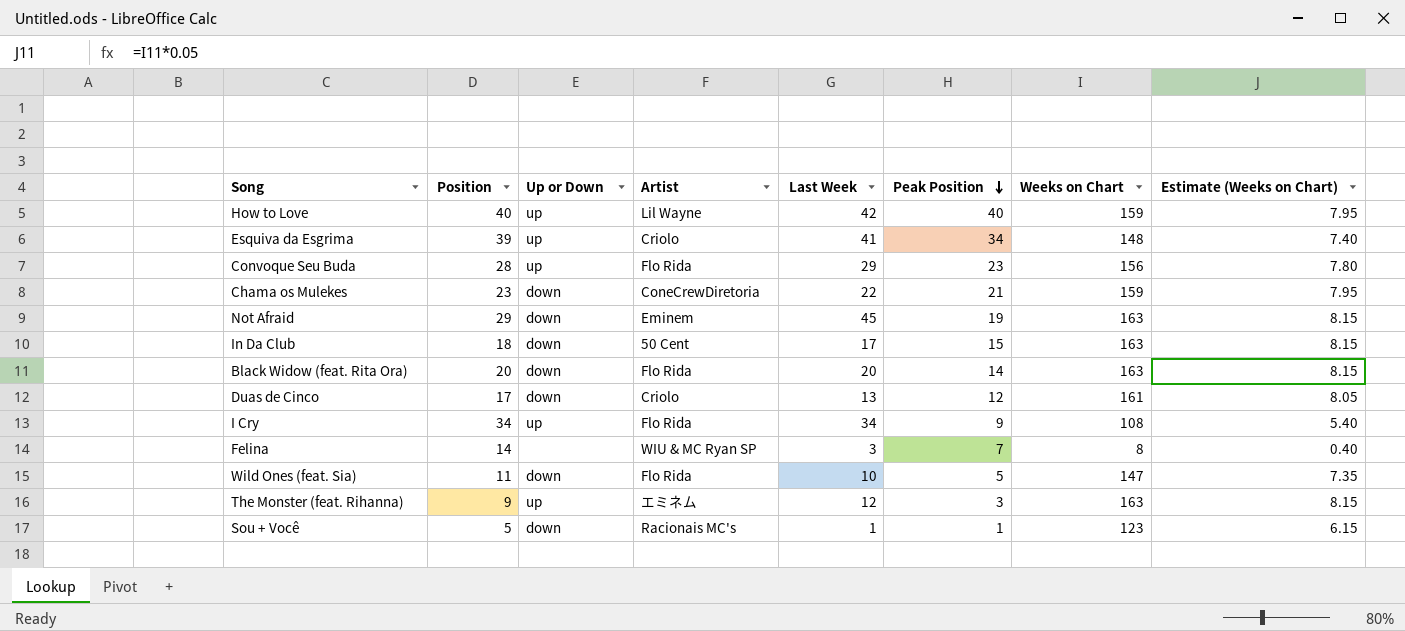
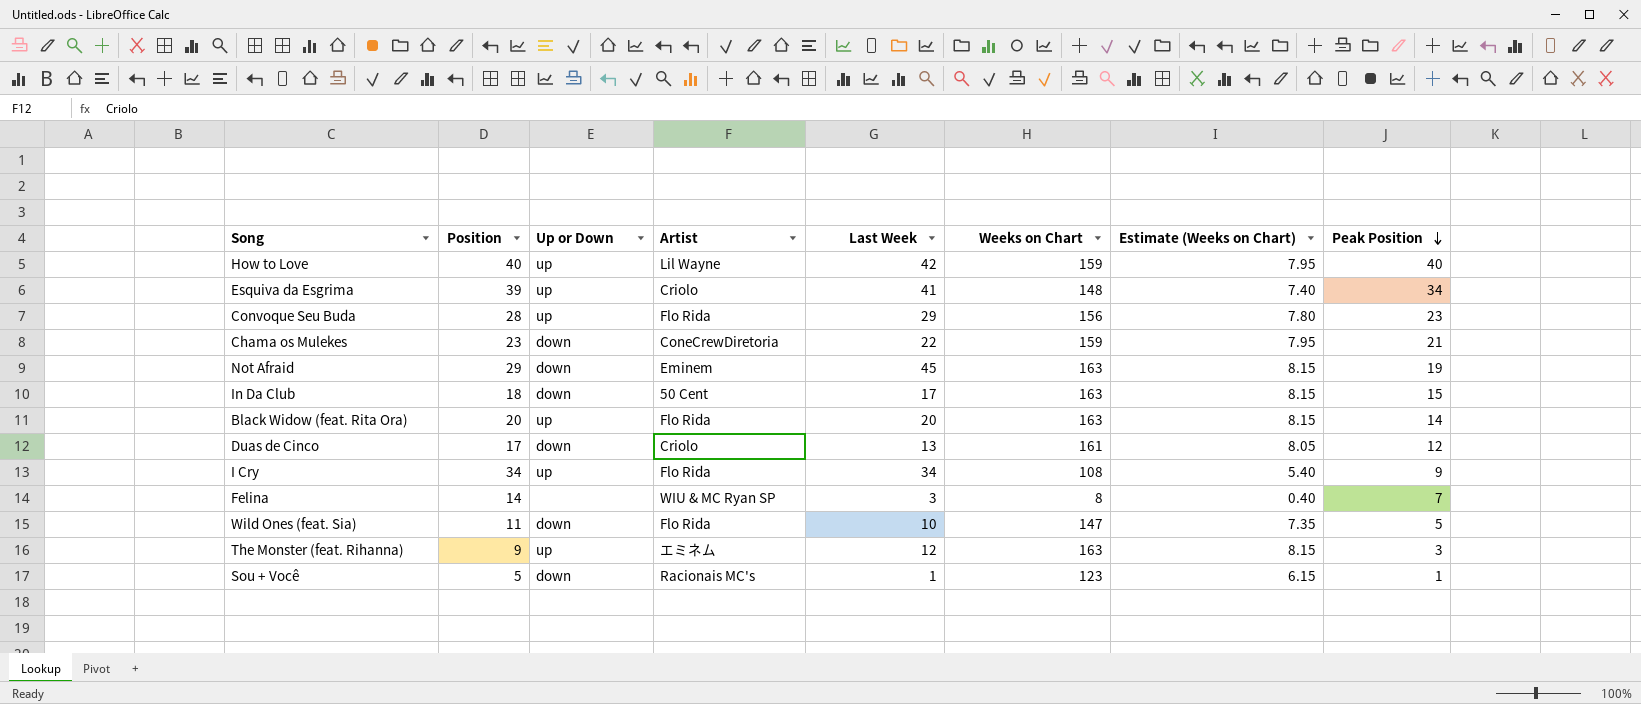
column Peak Position | position: 6 -> 8
Black Widow (feat. Rita Ora) | Up or Down: down -> up

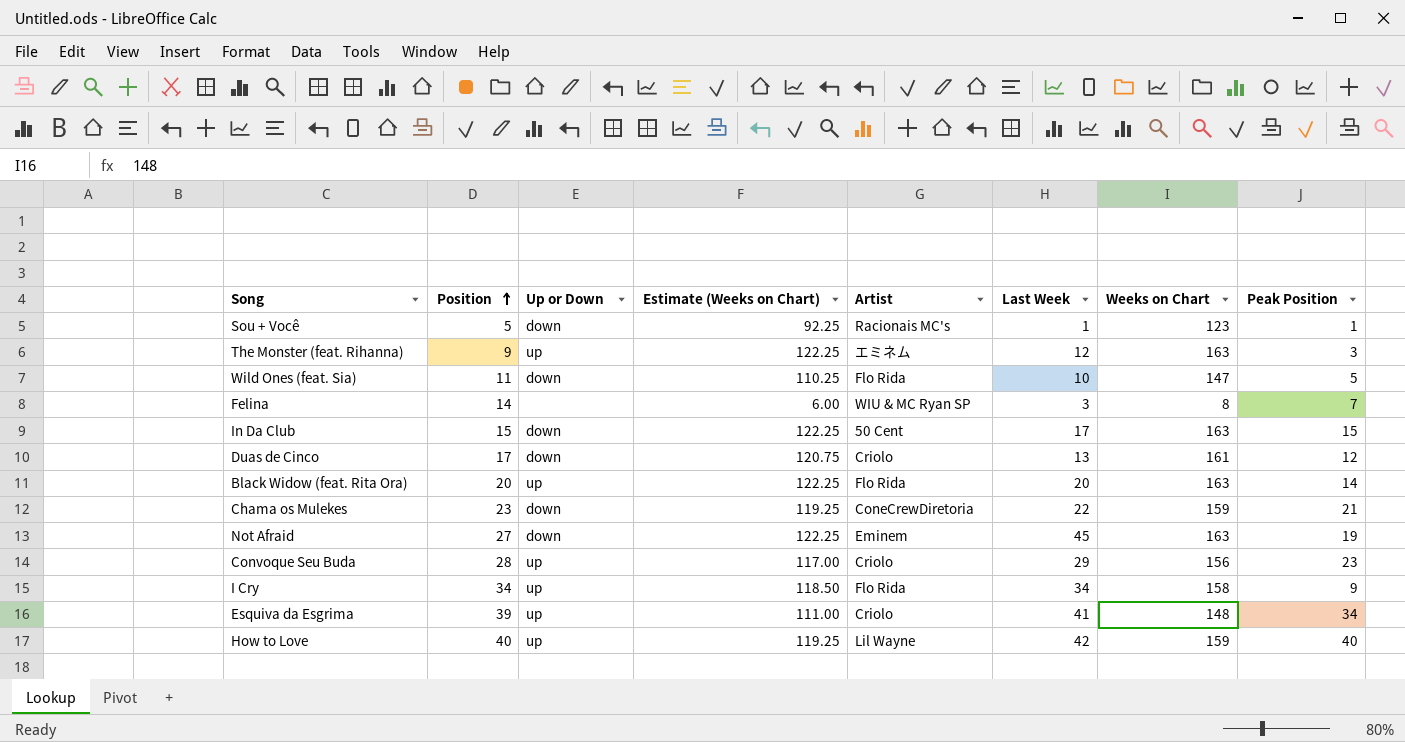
row order: Peak Position descending -> Position ascending
column Estimate (Weeks on Chart) | formula: [Weeks on Chart] * 0.05 -> [Weeks on Chart] * 0.75
column Estimate (Weeks on Chart) | position: 7 -> 4
In Da Club | Position: 18 -> 15
Not Afraid | Position: 29 -> 27
Convoque Seu Buda | Artist: Flo Rida -> Criolo
I Cry | Weeks on Chart: 108 -> 158

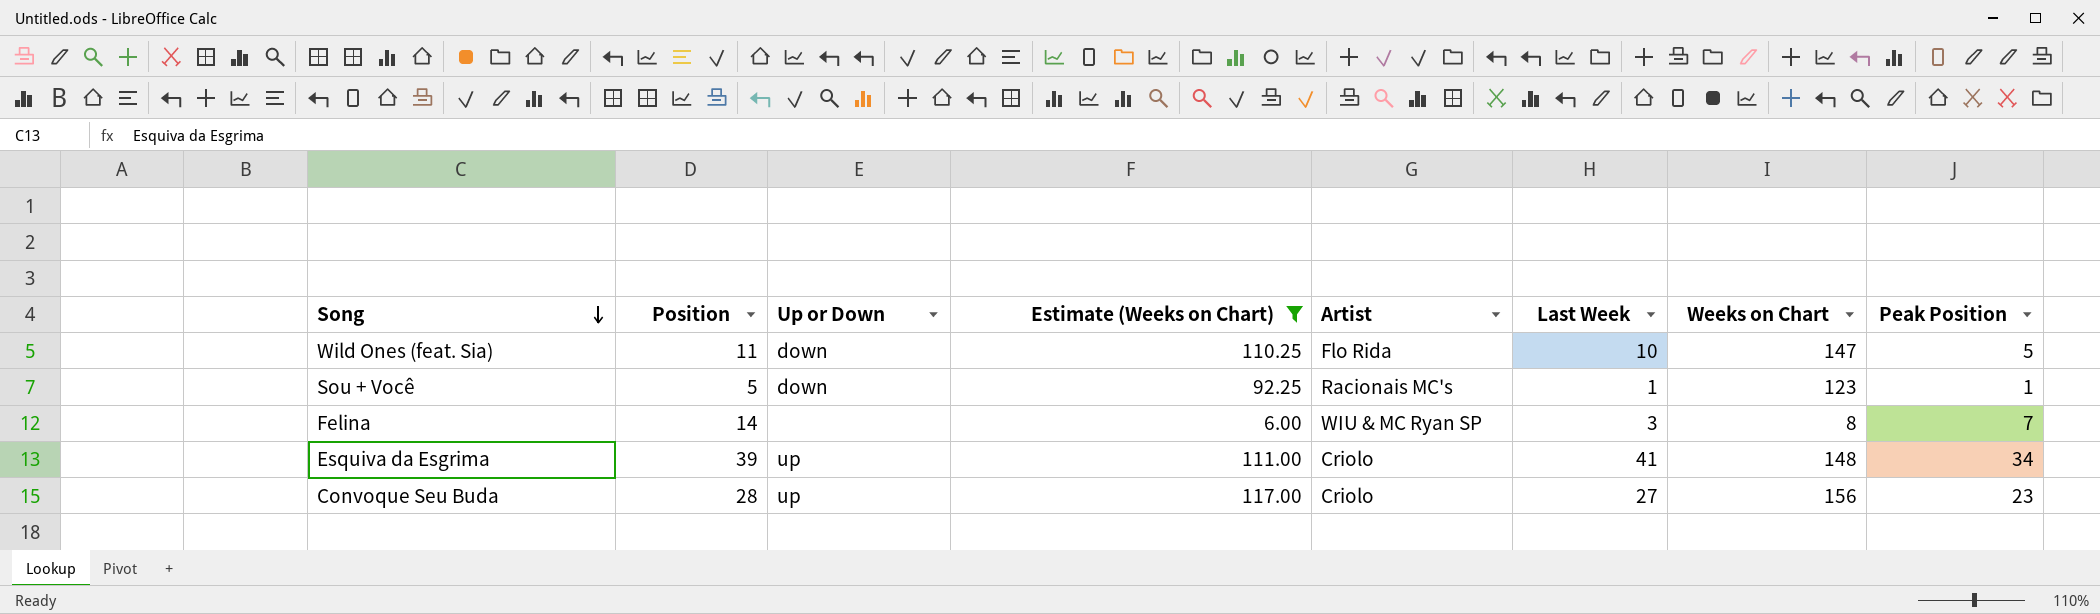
filter: none -> Estimate (Weeks on Chart) <= 117.00
row order: Position ascending -> Song descending
Convoque Seu Buda | Last Week: 29 -> 27

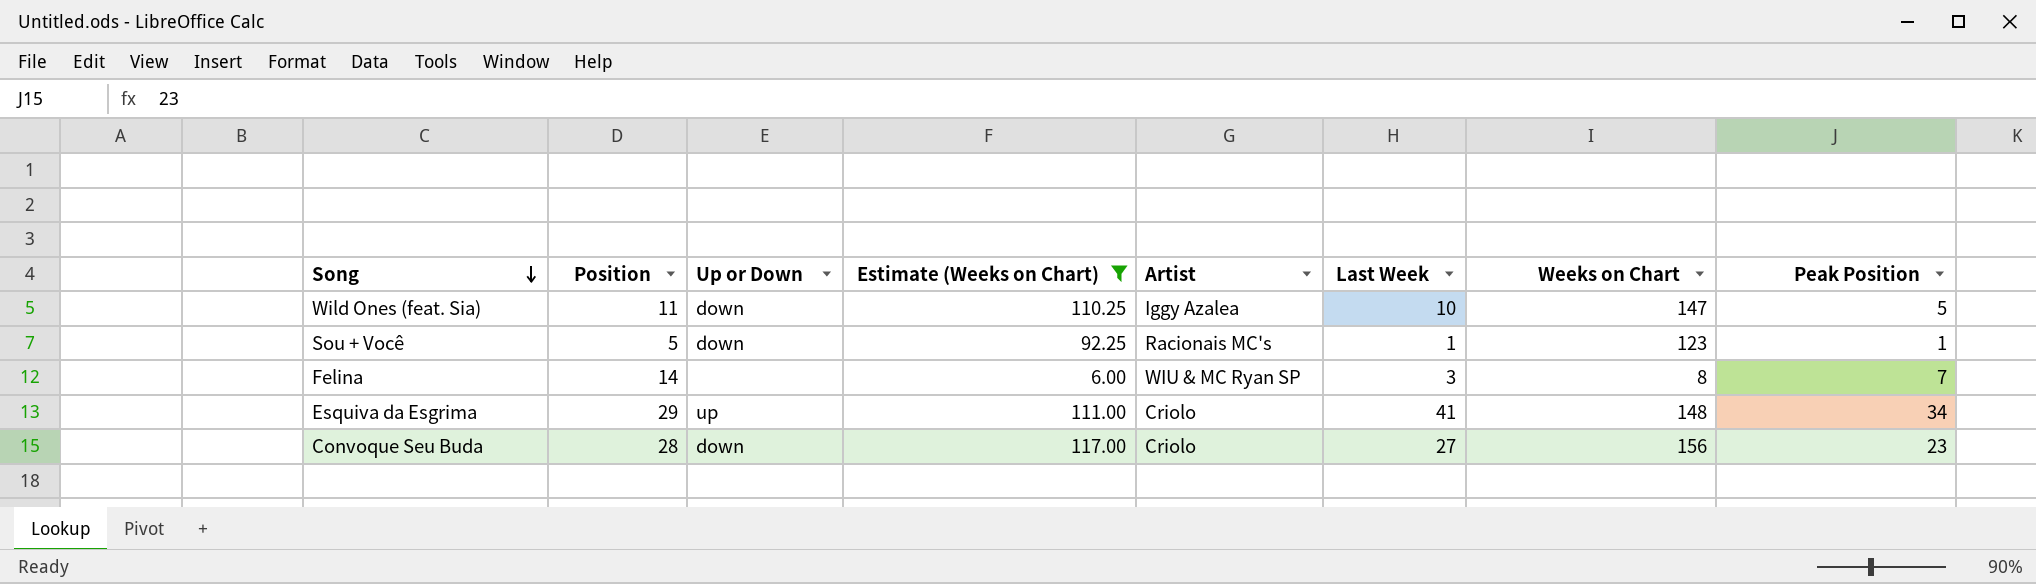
Wild Ones (feat. Sia) | Artist: Flo Rida -> Iggy Azalea
Esquiva da Esgrima | Position: 39 -> 29
Convoque Seu Buda | Up or Down: up -> down

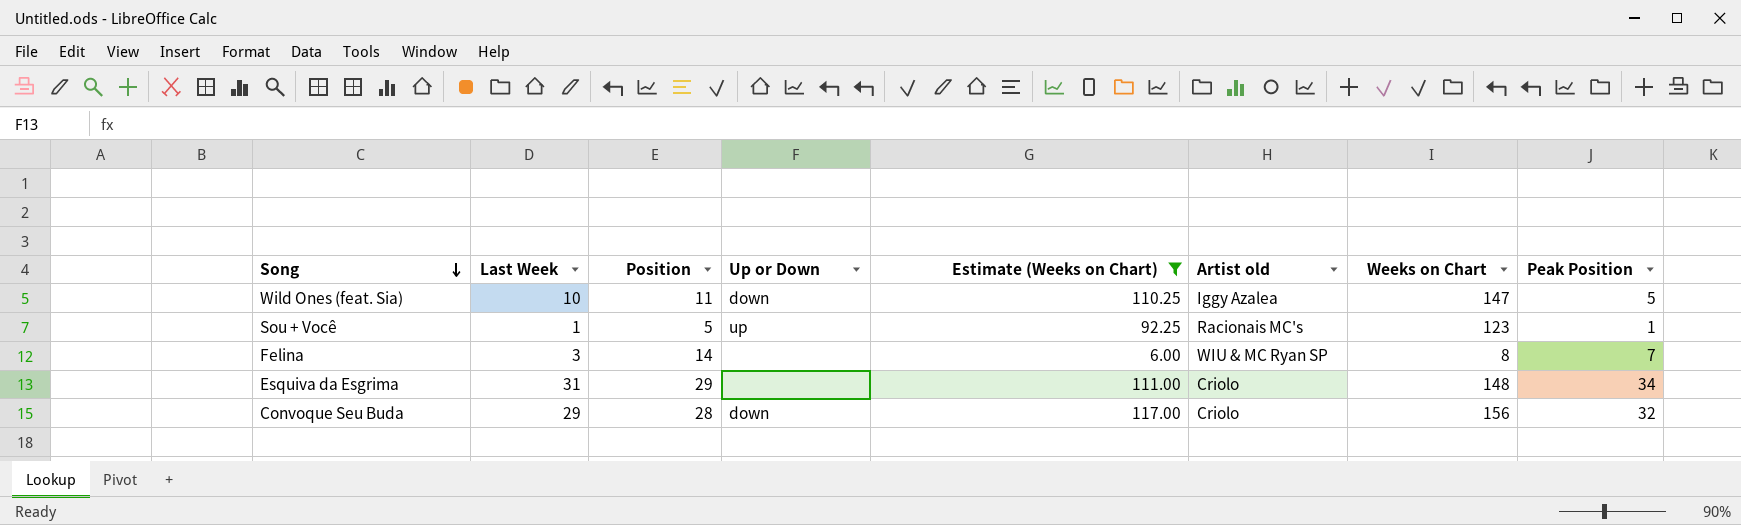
column Last Week | position: 6 -> 2
column name: Artist -> Artist old
Sou + Você | Up or Down: down -> up
Esquiva da Esgrima | Last Week: 41 -> 31
Esquiva da Esgrima | Up or Down: up -> none
Convoque Seu Buda | Last Week: 27 -> 29
Convoque Seu Buda | Peak Position: 23 -> 32

